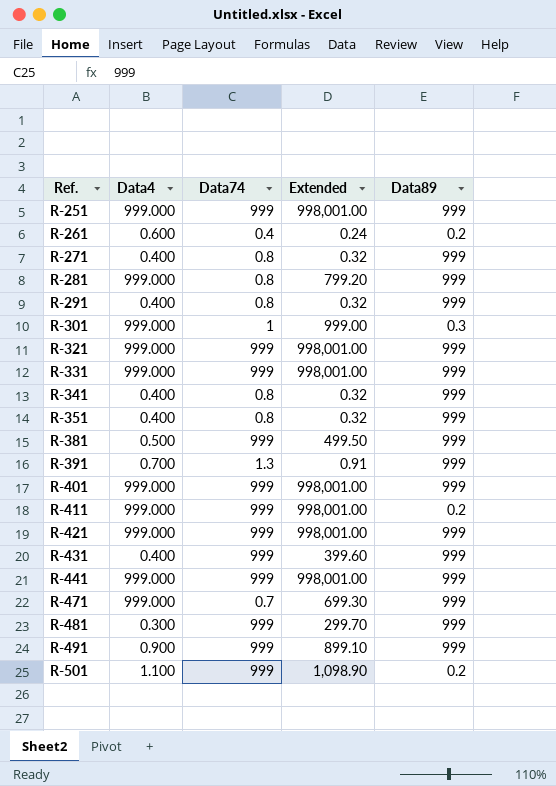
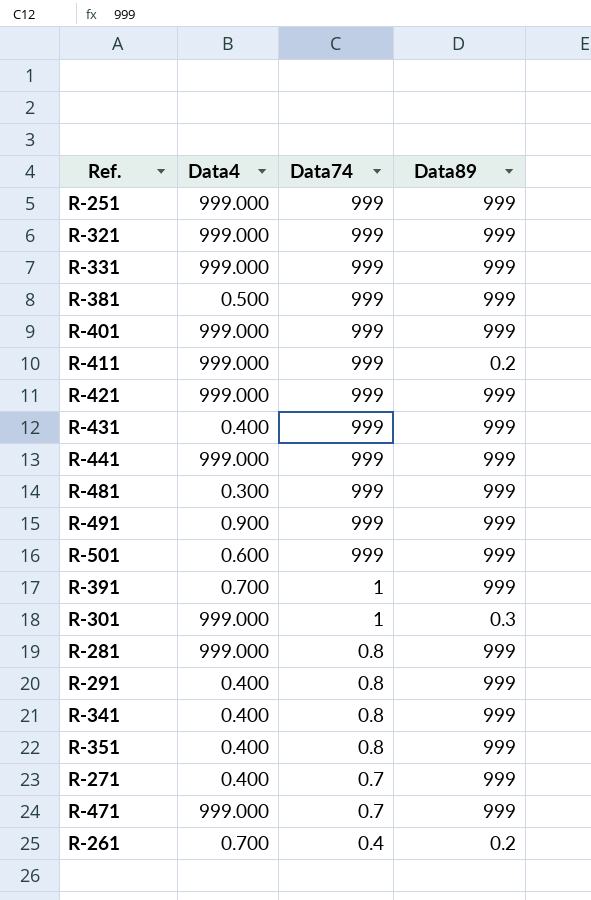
row order: Ref. ascending -> Data74 descending
column Extended | formula: [Data4] * [Data74] -> none
R-501 | Data4: 1.100 -> 0.600
R-501 | Data89: 0.2 -> 999
R-391 | Data74: 1.3 -> 1
R-271 | Data74: 0.8 -> 0.7
R-261 | Data4: 0.600 -> 0.700

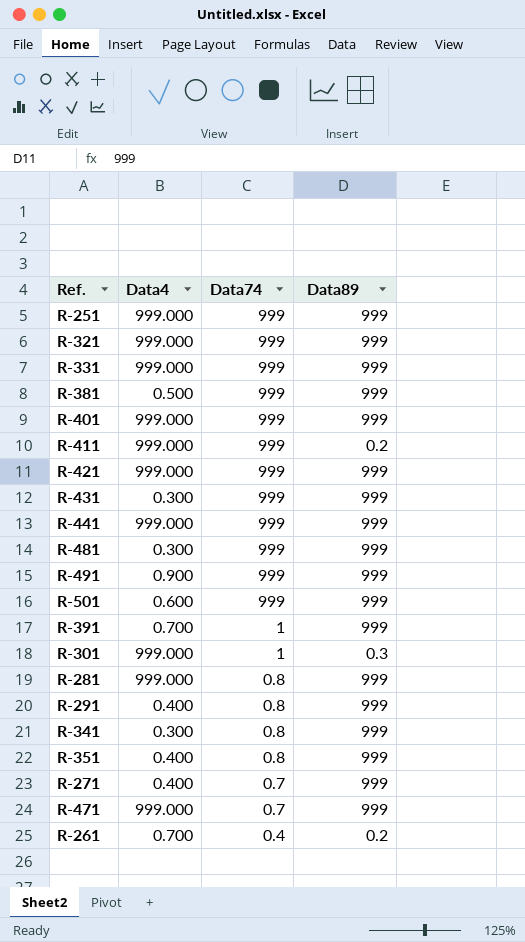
R-431 | Data4: 0.400 -> 0.300
R-341 | Data4: 0.400 -> 0.300

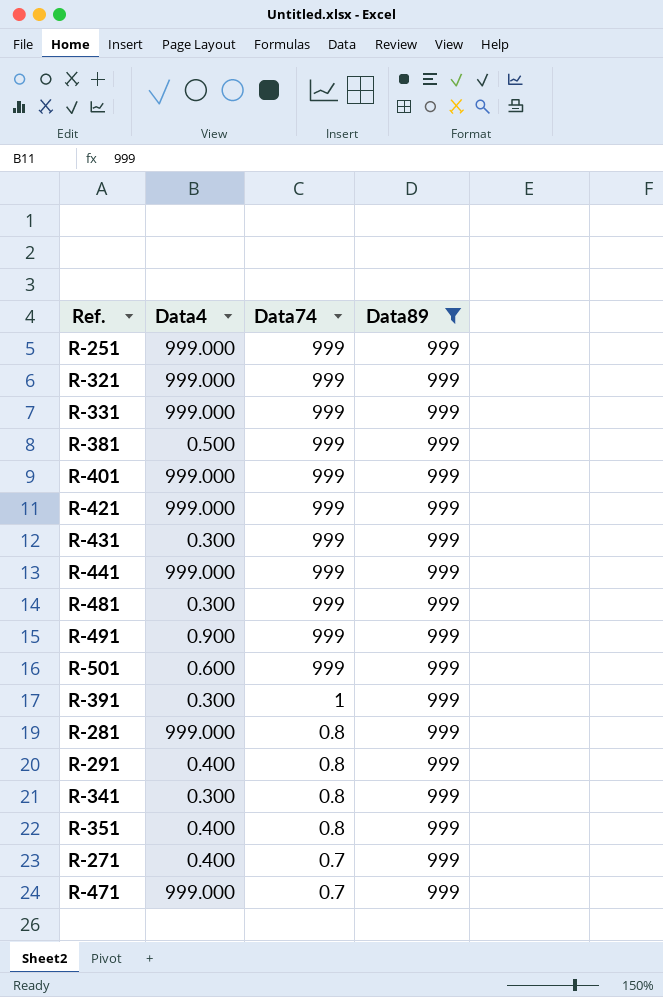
filter: none -> Data89 = 999
R-391 | Data4: 0.700 -> 0.300

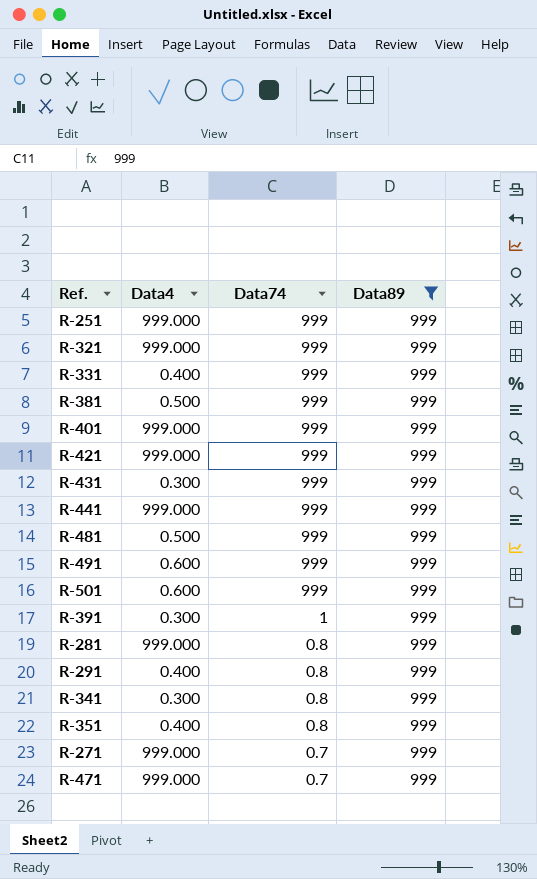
R-331 | Data4: 999.000 -> 0.400
R-481 | Data4: 0.300 -> 0.500
R-491 | Data4: 0.900 -> 0.600
R-271 | Data4: 0.400 -> 999.000

